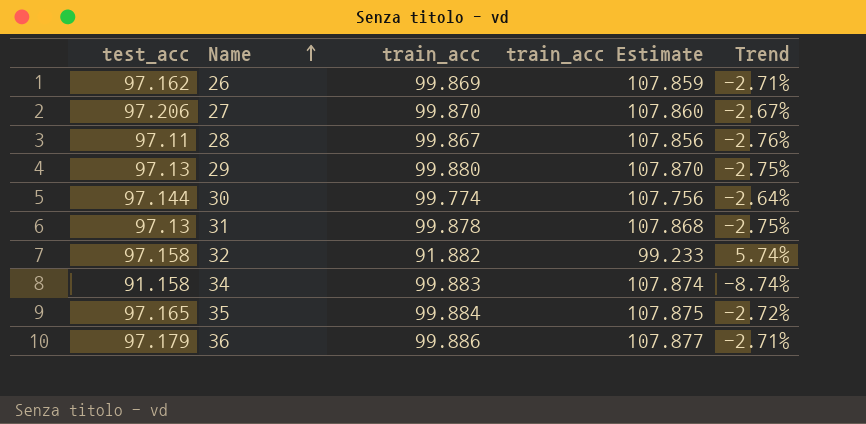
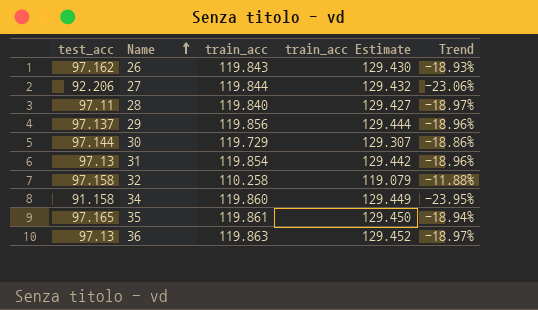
26 | train_acc: 99.869 -> 119.843
26 | train_acc Estimate: 107.859 -> 129.430
26 | Trend: -2.71% -> -18.93%
27 | test_acc: 97.206 -> 92.206
27 | train_acc: 99.870 -> 119.844
27 | train_acc Estimate: 107.860 -> 129.432
27 | Trend: -2.67% -> -23.06%
28 | train_acc: 99.867 -> 119.840
28 | train_acc Estimate: 107.856 -> 129.427
28 | Trend: -2.76% -> -18.97%
29 | test_acc: 97.13 -> 97.137
29 | train_acc: 99.880 -> 119.856
29 | train_acc Estimate: 107.870 -> 129.444
29 | Trend: -2.75% -> -18.96%
30 | train_acc: 99.774 -> 119.729
30 | train_acc Estimate: 107.756 -> 129.307
30 | Trend: -2.64% -> -18.86%
31 | train_acc: 99.878 -> 119.854
31 | train_acc Estimate: 107.868 -> 129.442
31 | Trend: -2.75% -> -18.96%
32 | train_acc: 91.882 -> 110.258
32 | train_acc Estimate: 99.233 -> 119.079
32 | Trend: 5.74% -> -11.88%
34 | train_acc: 99.883 -> 119.860
34 | train_acc Estimate: 107.874 -> 129.449
34 | Trend: -8.74% -> -23.95%
35 | train_acc: 99.884 -> 119.861
35 | train_acc Estimate: 107.875 -> 129.450
35 | Trend: -2.72% -> -18.94%
36 | test_acc: 97.179 -> 97.13
36 | train_acc: 99.886 -> 119.863
36 | train_acc Estimate: 107.877 -> 129.452
36 | Trend: -2.71% -> -18.97%

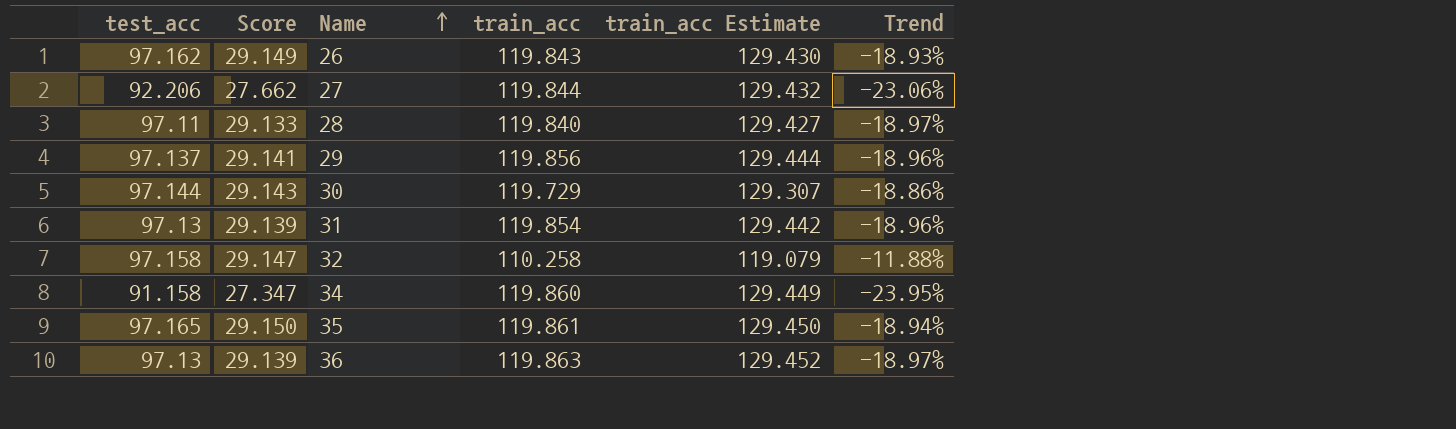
column Score | formula: none -> [test_acc] * 0.3

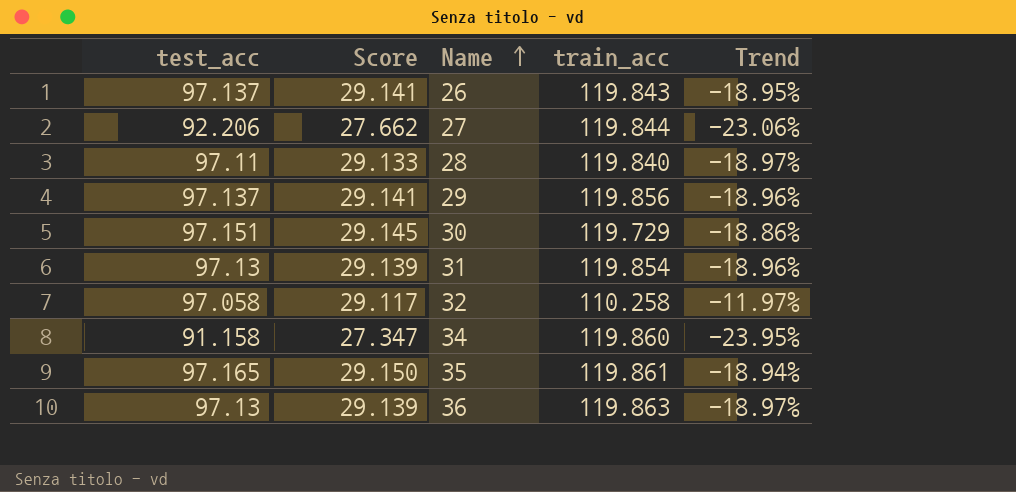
column train_acc Estimate | formula: [train_acc] * 1.08 -> none
26 | test_acc: 97.162 -> 97.137
26 | Score: 29.149 -> 29.141
26 | Trend: -18.93% -> -18.95%
30 | test_acc: 97.144 -> 97.151
30 | Score: 29.143 -> 29.145
32 | test_acc: 97.158 -> 97.058
32 | Score: 29.147 -> 29.117
32 | Trend: -11.88% -> -11.97%

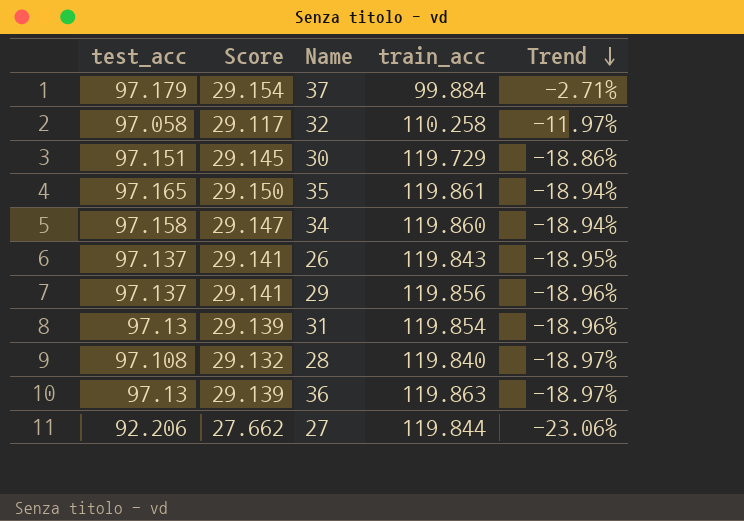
row order: Name ascending -> Trend descending
row 37: none -> 97.179 | 29.154 | 99.884 | -2.71%
34 | test_acc: 91.158 -> 97.158
34 | Score: 27.347 -> 29.147
34 | Trend: -23.95% -> -18.94%
28 | test_acc: 97.11 -> 97.108
28 | Score: 29.133 -> 29.132

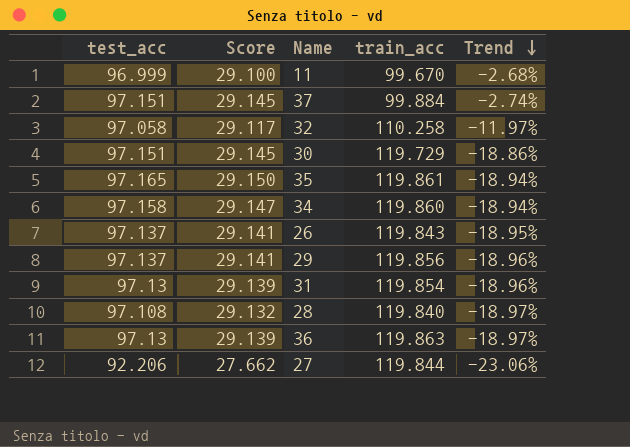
row 11: none -> 96.999 | 29.100 | 99.670 | -2.68%
37 | test_acc: 97.179 -> 97.151
37 | Score: 29.154 -> 29.145
37 | Trend: -2.71% -> -2.74%

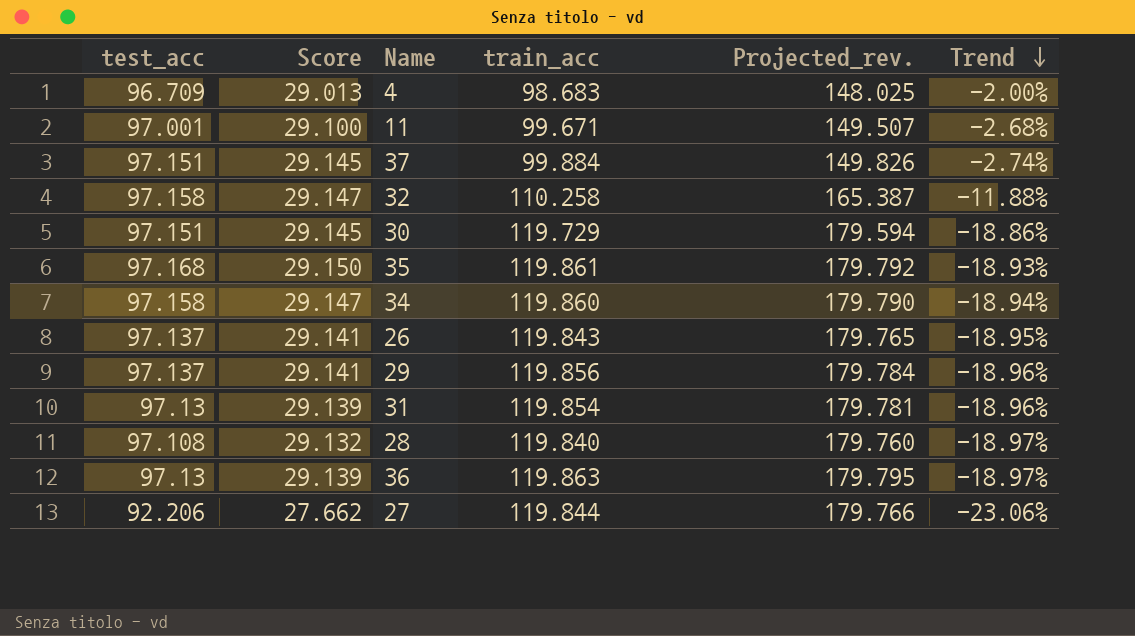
column Projected_rev. | formula: none -> [train_acc] * 1.5
row 4: none -> 96.709 | 29.013 | 98.683 | 148.025 | -2.00%
11 | test_acc: 96.999 -> 97.001
11 | train_acc: 99.670 -> 99.671
32 | test_acc: 97.058 -> 97.158
32 | Score: 29.117 -> 29.147
32 | Trend: -11.97% -> -11.88%
35 | test_acc: 97.165 -> 97.168
35 | Trend: -18.94% -> -18.93%

